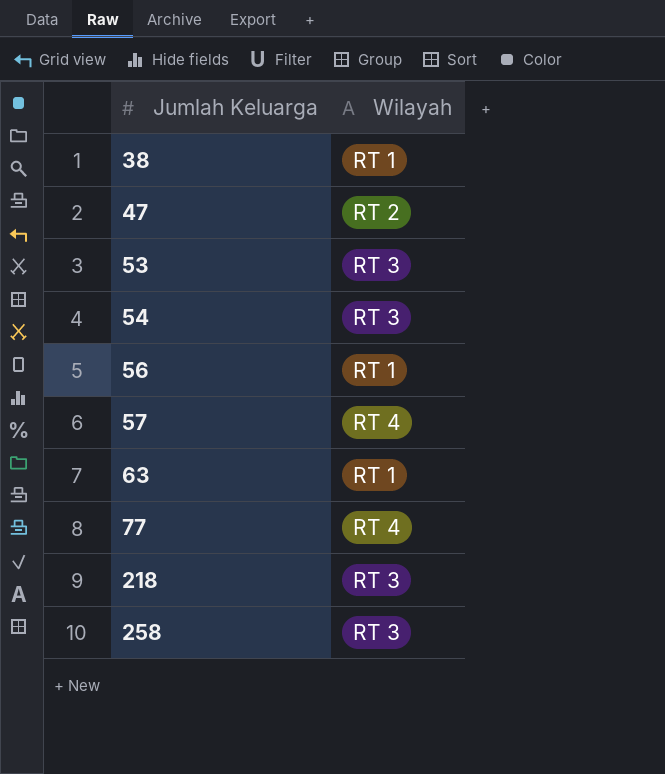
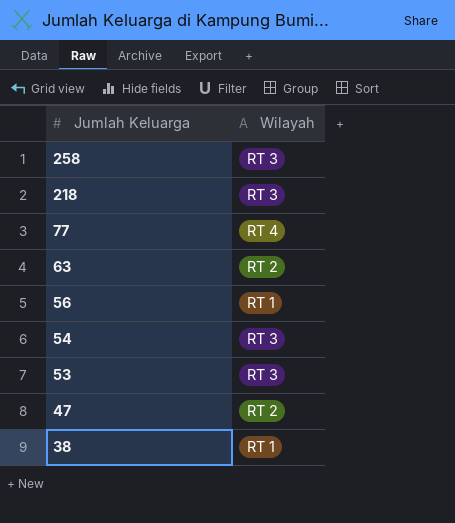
row order: Jumlah Keluarga ascending -> Jumlah Keluarga descending
row 57: RT 4 -> none
63 | Wilayah: RT 1 -> RT 2

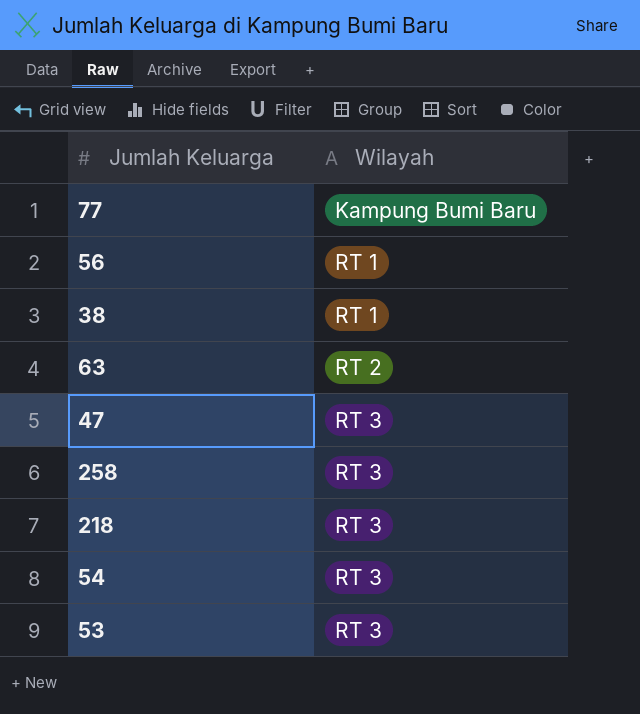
row order: Jumlah Keluarga descending -> Wilayah ascending
77 | Wilayah: RT 4 -> Kampung Bumi Baru
47 | Wilayah: RT 2 -> RT 3

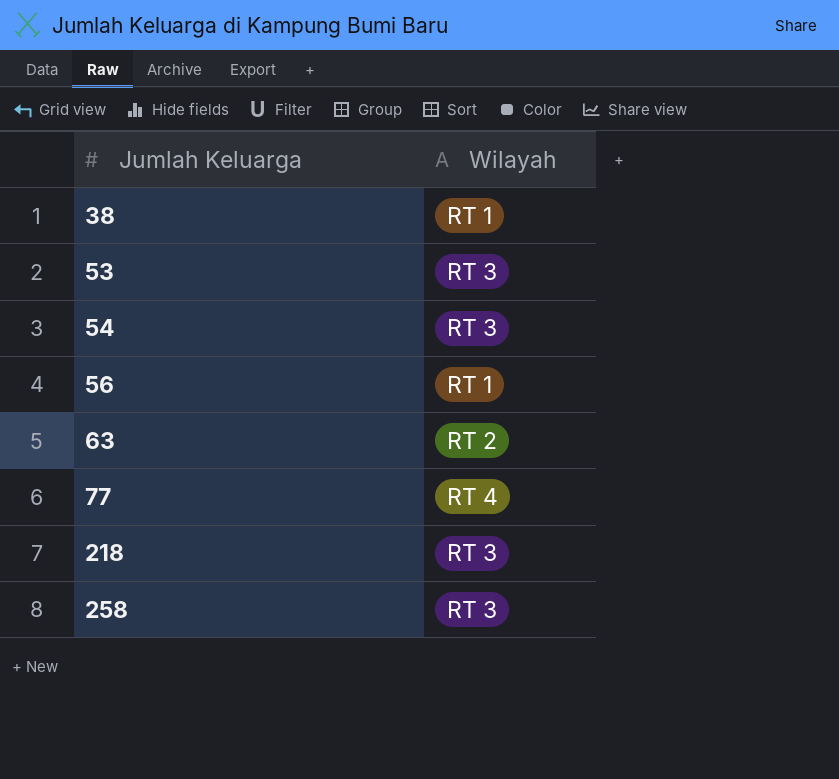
row order: Wilayah ascending -> Jumlah Keluarga ascending
row 47: RT 3 -> none
77 | Wilayah: Kampung Bumi Baru -> RT 4

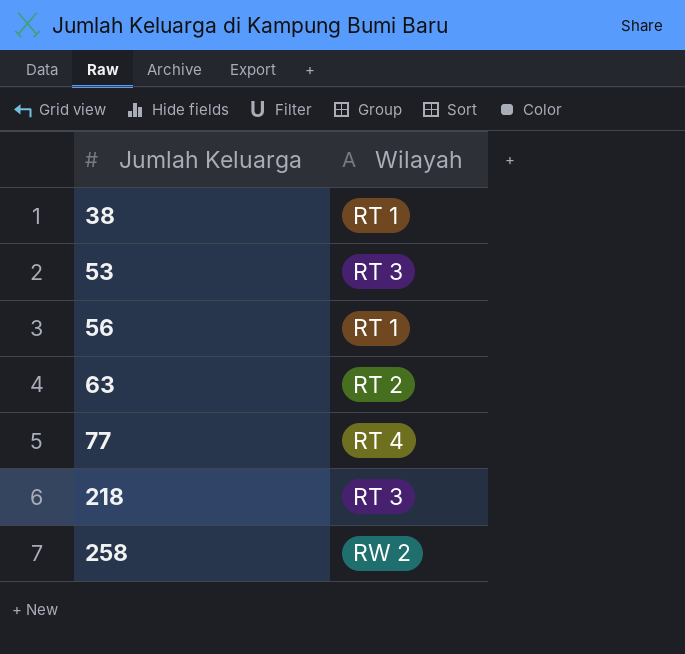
row 54: RT 3 -> none
258 | Wilayah: RT 3 -> RW 2

